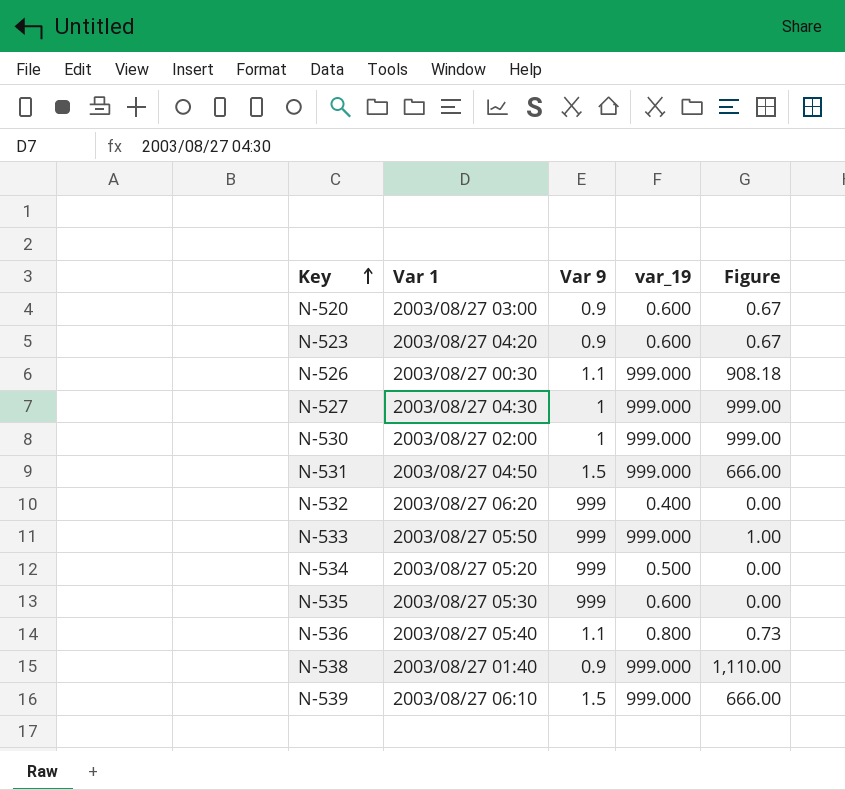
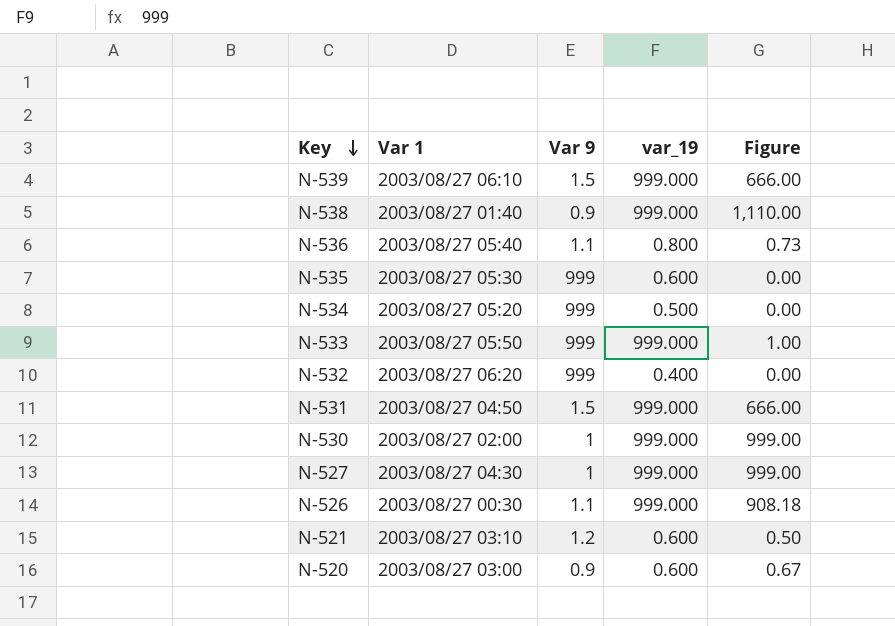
row order: Key ascending -> Key descending
row N-523: 2003/08/27 04:20 | 0.9 | 0.600 | 0.67 -> none
row N-521: none -> 2003/08/27 03:10 | 1.2 | 0.600 | 0.50

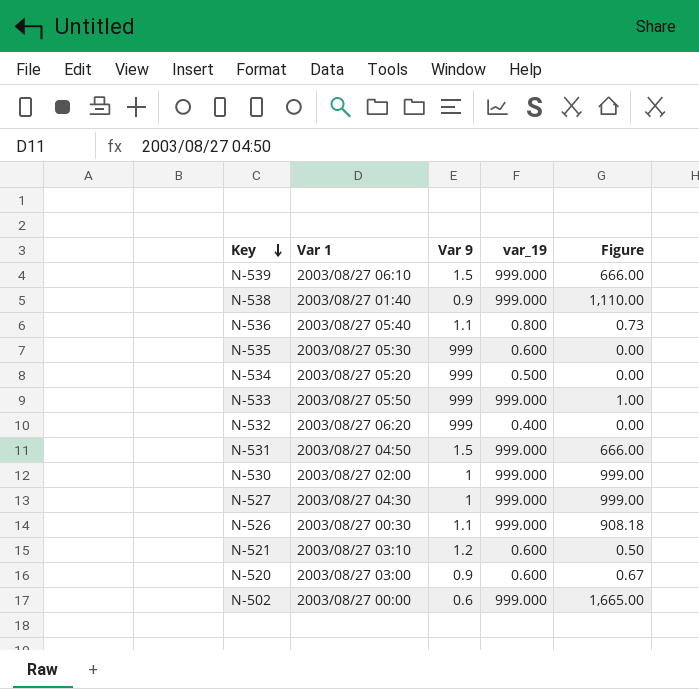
row N-502: none -> 2003/08/27 00:00 | 0.6 | 999.000 | 1,665.00

